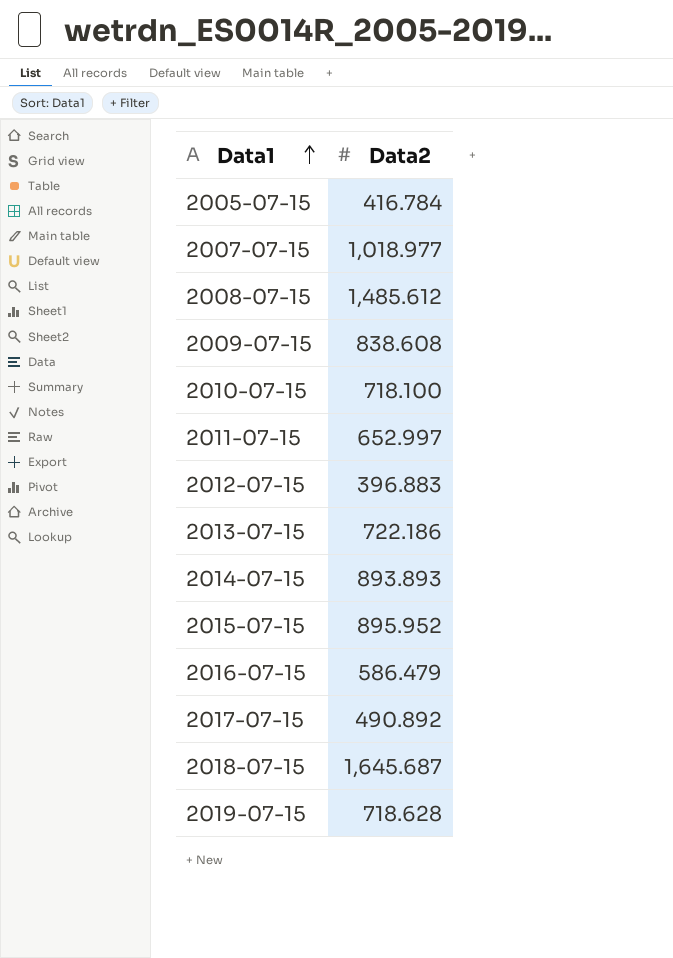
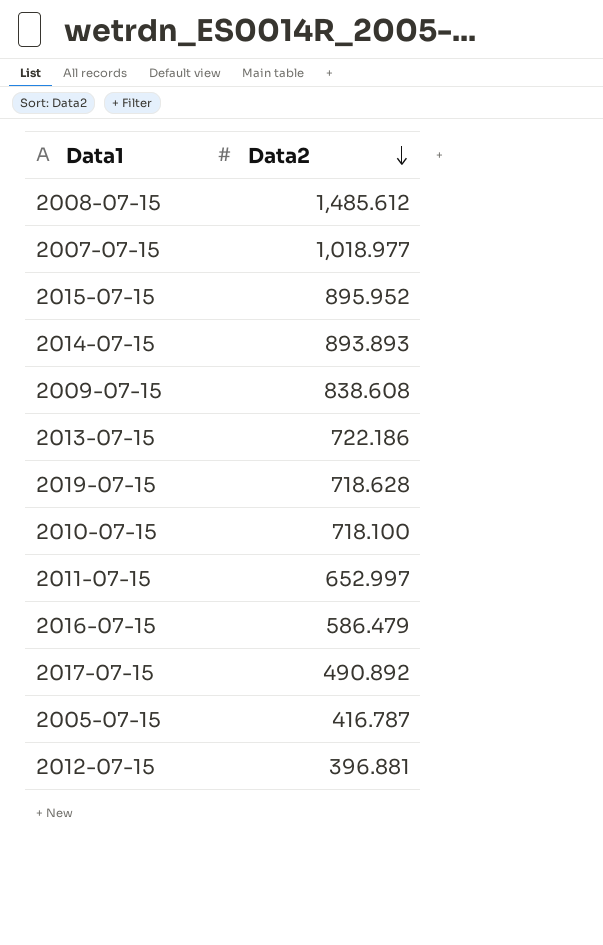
row order: Data1 ascending -> Data2 descending
row 2018-07-15: 1,645.687 -> none
2005-07-15 | Data2: 416.784 -> 416.787
2012-07-15 | Data2: 396.883 -> 396.881

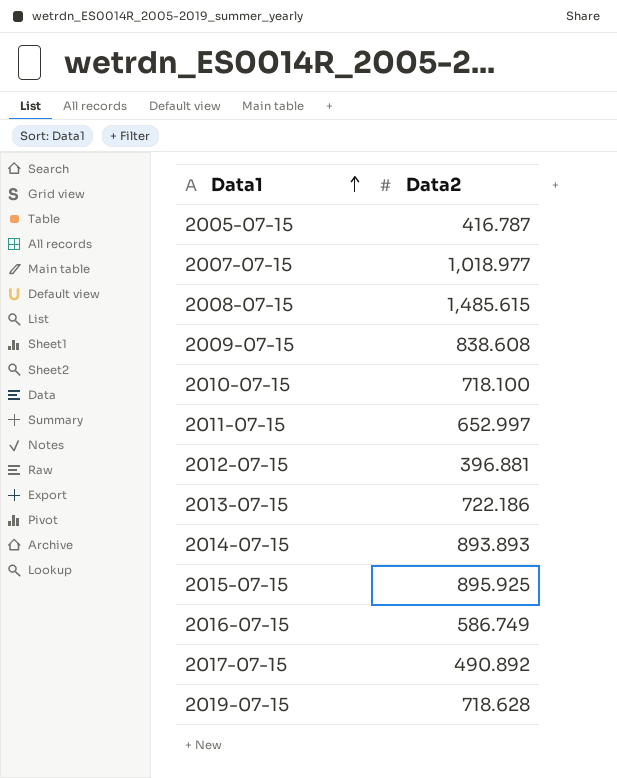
row order: Data2 descending -> Data1 ascending
2008-07-15 | Data2: 1,485.612 -> 1,485.615
2015-07-15 | Data2: 895.952 -> 895.925
2016-07-15 | Data2: 586.479 -> 586.749

